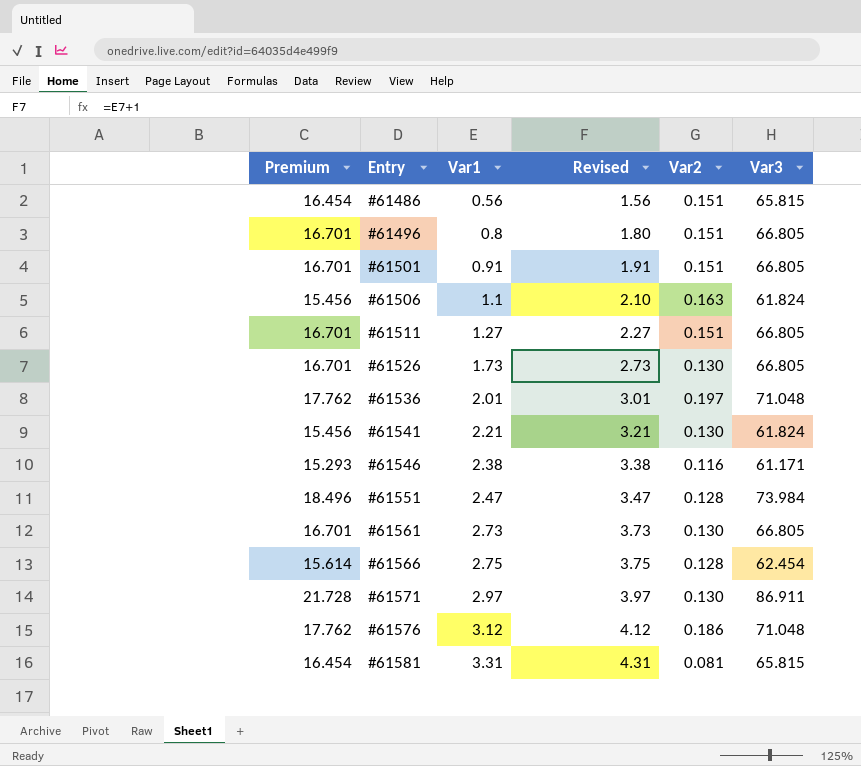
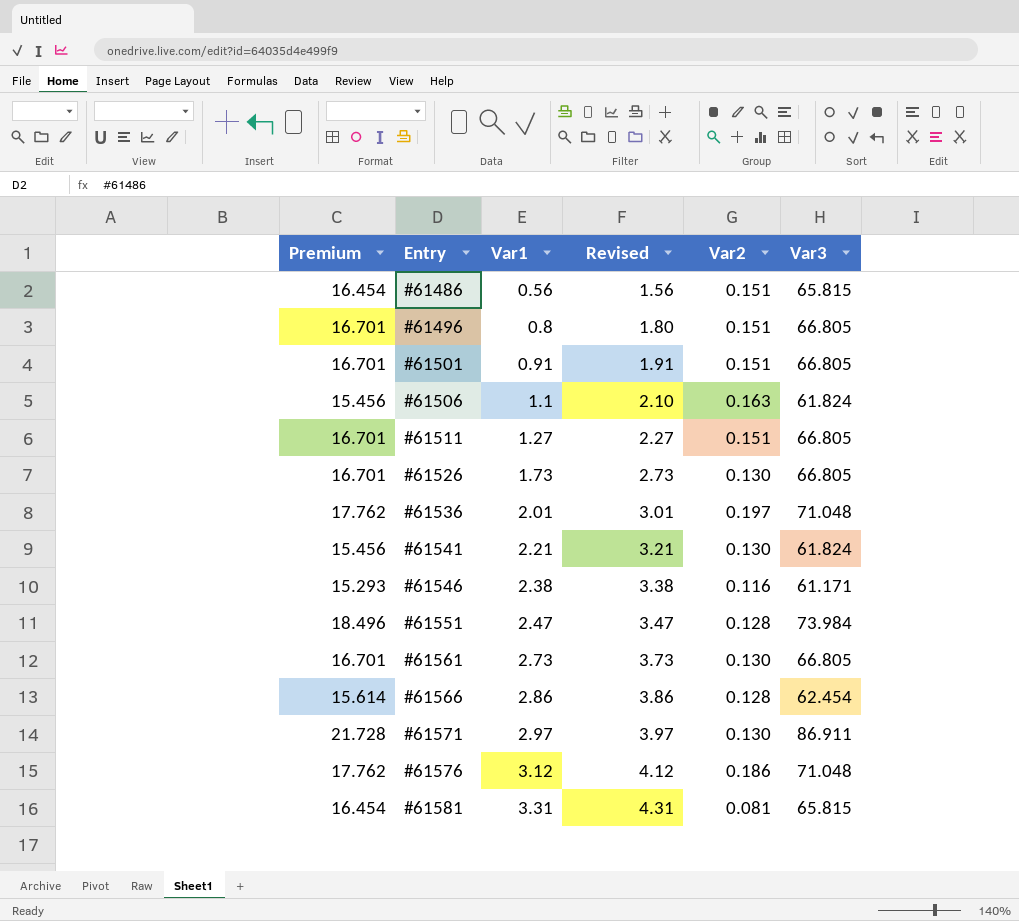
#61566 | Var1: 2.75 -> 2.86
#61566 | Revised: 3.75 -> 3.86

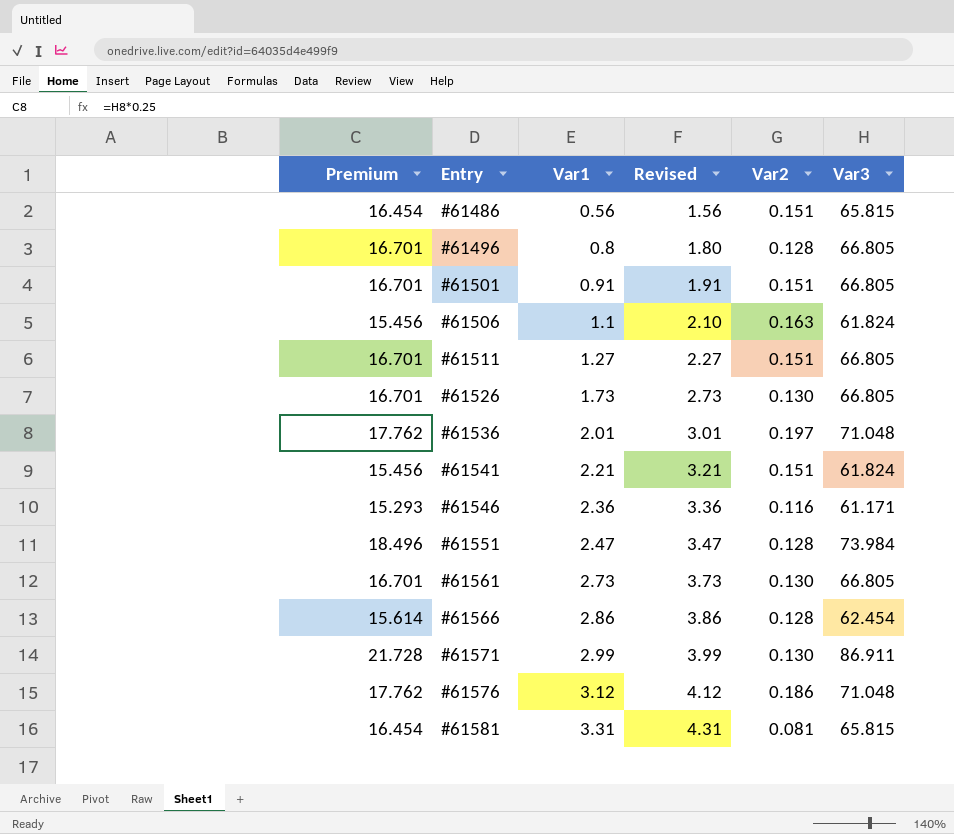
#61496 | Var2: 0.151 -> 0.128
#61541 | Var2: 0.130 -> 0.151
#61546 | Var1: 2.38 -> 2.36
#61546 | Revised: 3.38 -> 3.36
#61571 | Var1: 2.97 -> 2.99
#61571 | Revised: 3.97 -> 3.99

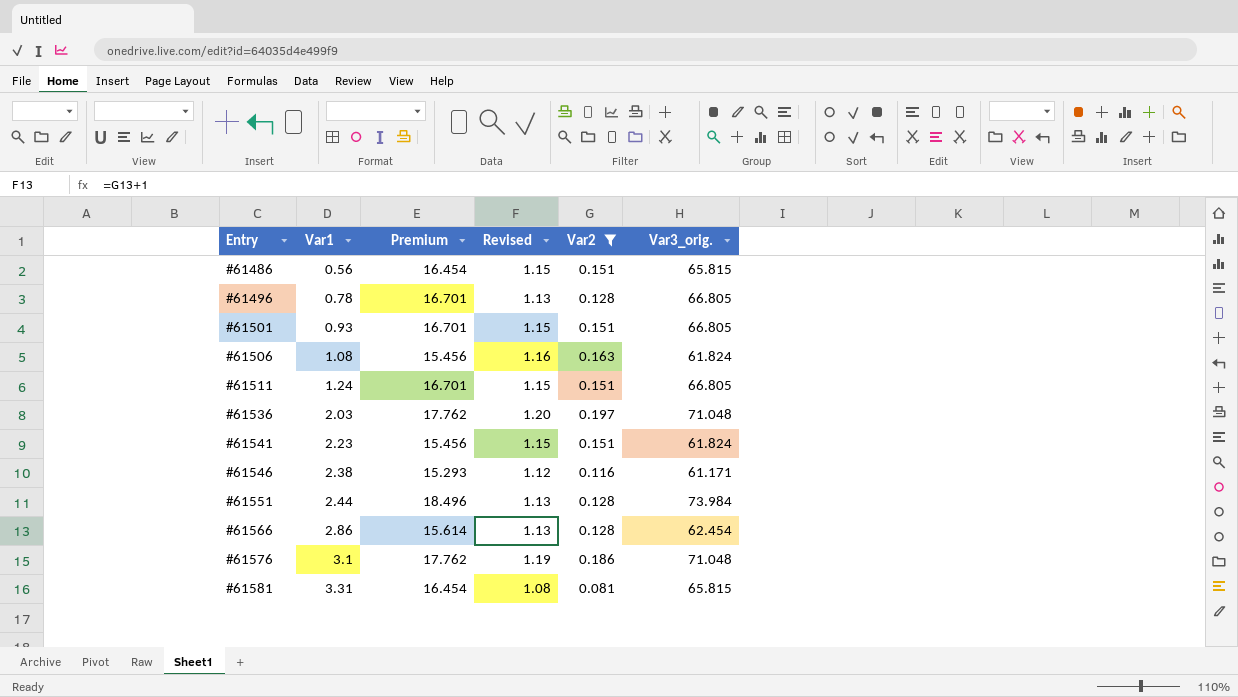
filter: none -> Var2 != 0.130
column Premium | position: 1 -> 3
column Revised | formula: [Var1] + 1 -> [Var2] + 1
column name: Var3 -> Var3_orig.
#61496 | Var1: 0.8 -> 0.78
#61501 | Var1: 0.91 -> 0.93
#61506 | Var1: 1.1 -> 1.08
#61511 | Var1: 1.27 -> 1.24
#61536 | Var1: 2.01 -> 2.03
#61541 | Var1: 2.21 -> 2.23
#61546 | Var1: 2.36 -> 2.38
#61551 | Var1: 2.47 -> 2.44
#61576 | Var1: 3.12 -> 3.1

